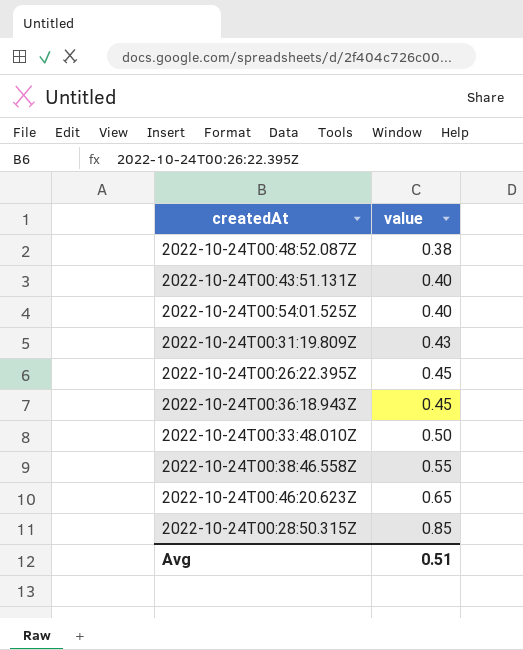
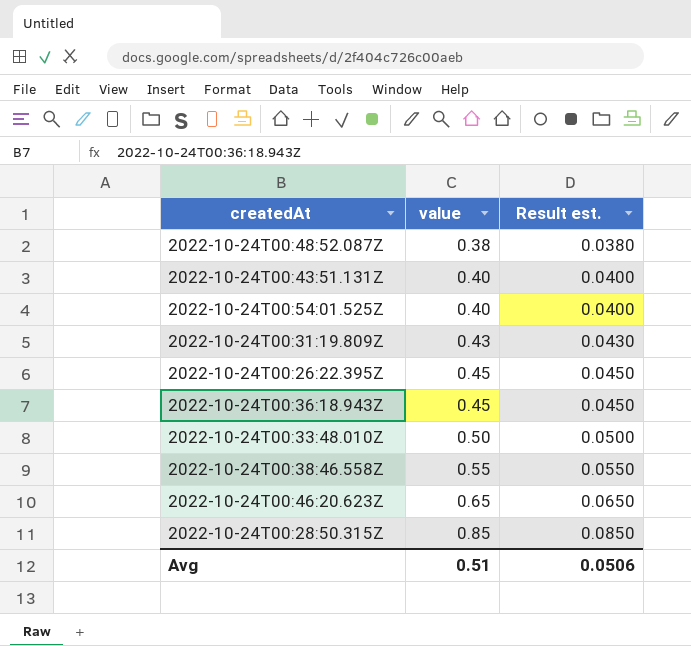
column Result est. | formula: none -> [value] * 0.1

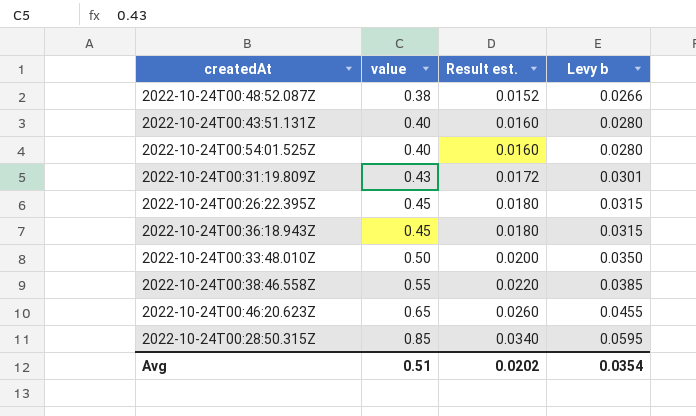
column Result est. | formula: [value] * 0.1 -> [value] * 0.04
column Levy b | formula: none -> [value] * 0.07
Avg | Result est.: 0.0506 -> 0.0202

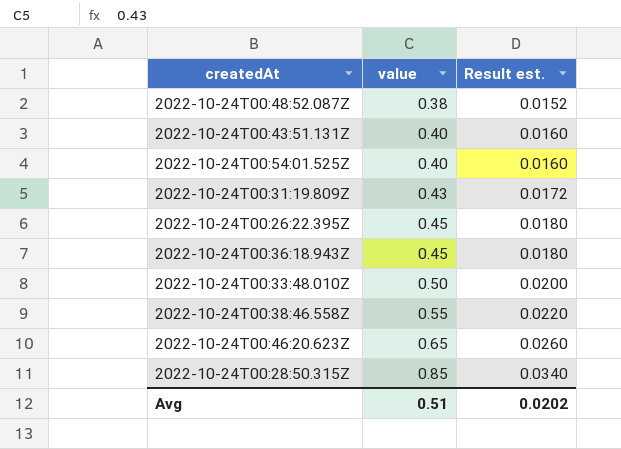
column Levy b | formula: [value] * 0.07 -> none

